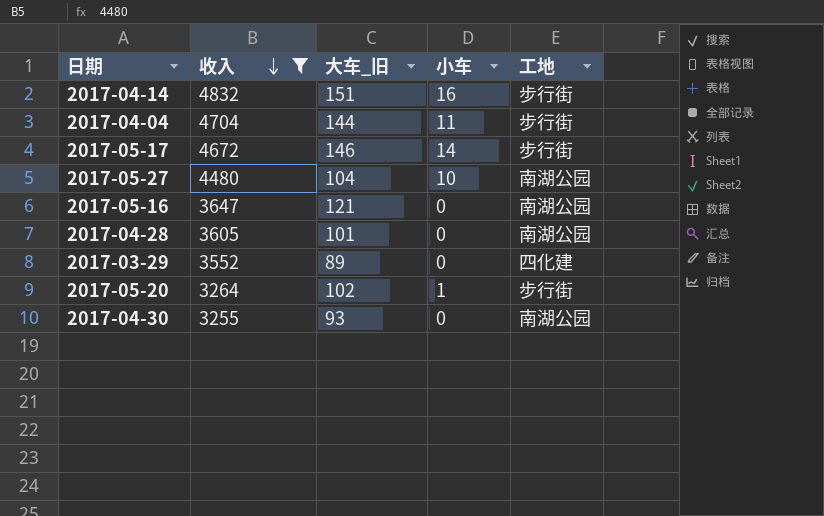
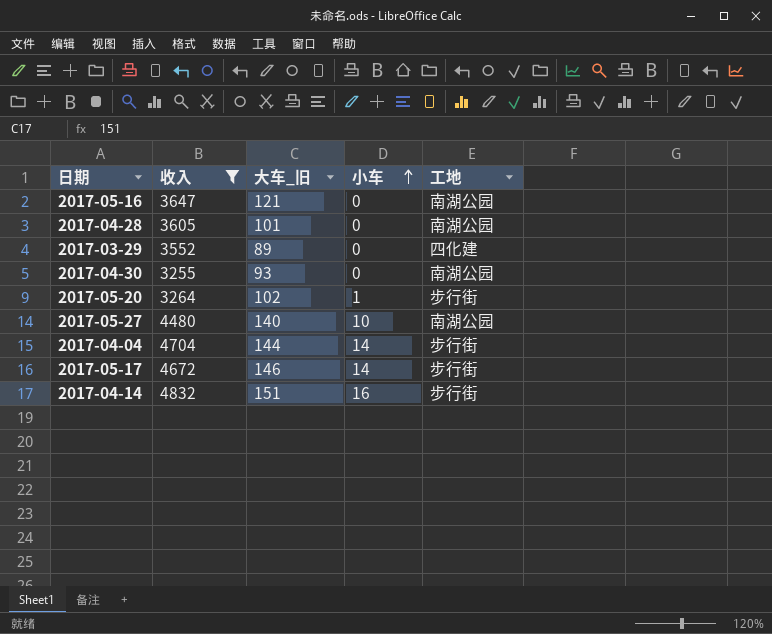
row order: 收入 descending -> 小车 ascending
2017-05-27 | 大车_旧: 104 -> 140
2017-04-04 | 小车: 11 -> 14

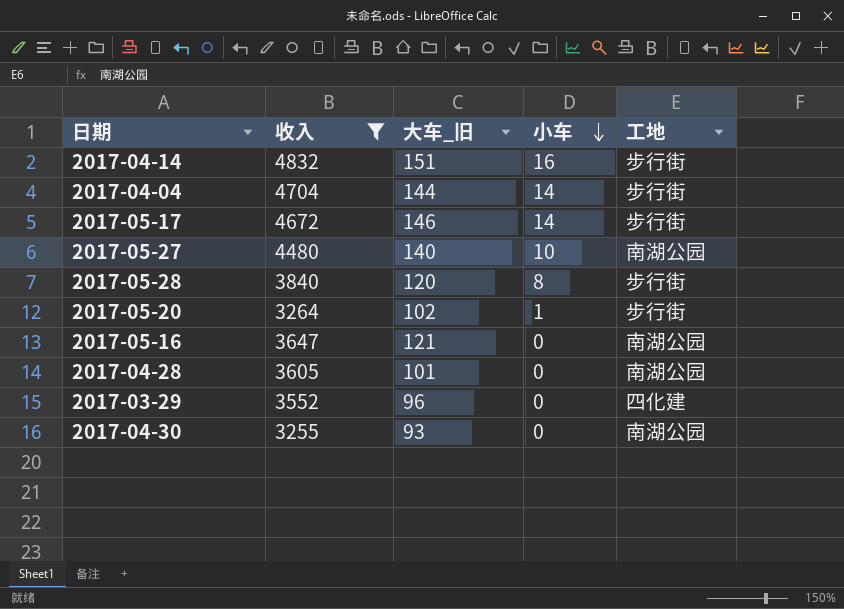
row order: 小车 ascending -> 小车 descending
row 2017-05-28: none -> 3840 | 120 | 8 | 步行街
2017-03-29 | 大车_旧: 89 -> 96

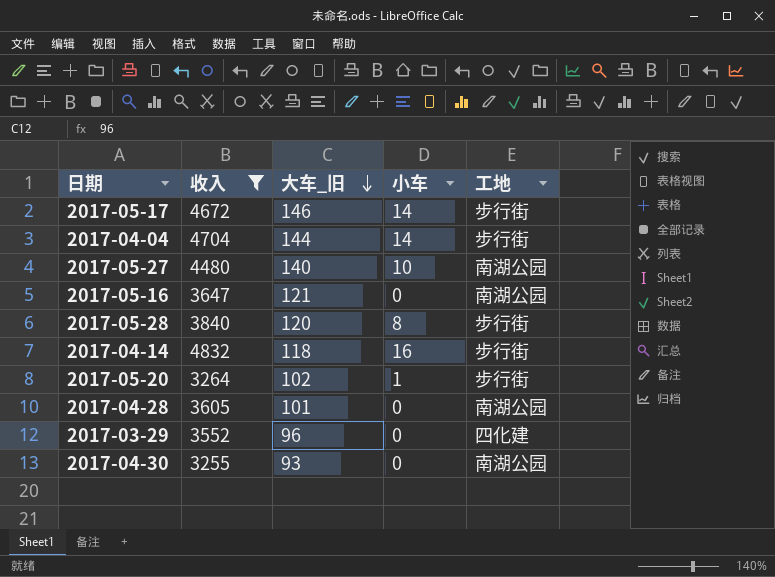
row order: 小车 descending -> 大车_旧 descending
2017-04-14 | 大车_旧: 151 -> 118

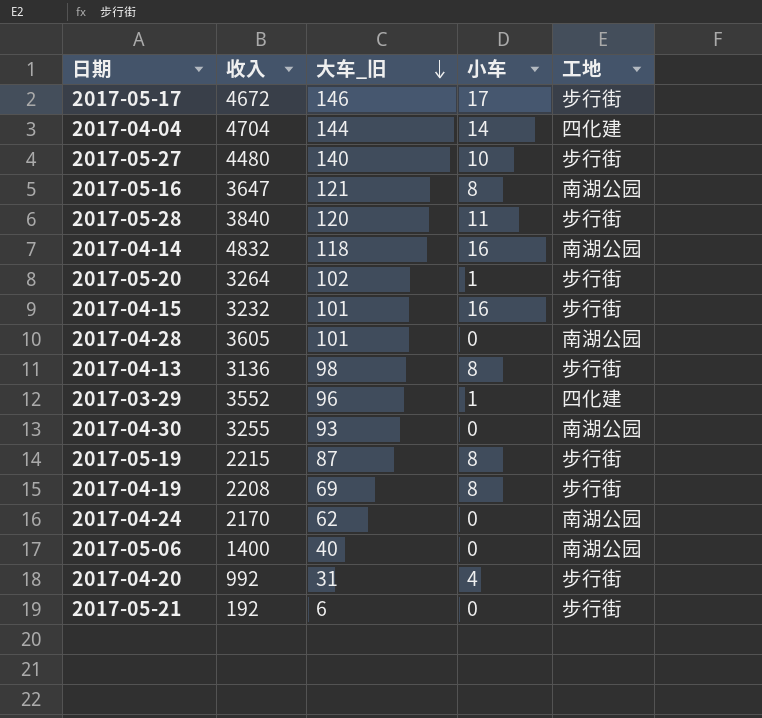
filter: 收入 >= 3255 -> none
2017-05-17 | 小车: 14 -> 17
2017-04-04 | 工地: 步行街 -> 四化建
2017-05-27 | 工地: 南湖公园 -> 步行街
2017-05-16 | 小车: 0 -> 8
2017-05-28 | 小车: 8 -> 11
2017-04-14 | 工地: 步行街 -> 南湖公园
2017-03-29 | 小车: 0 -> 1

